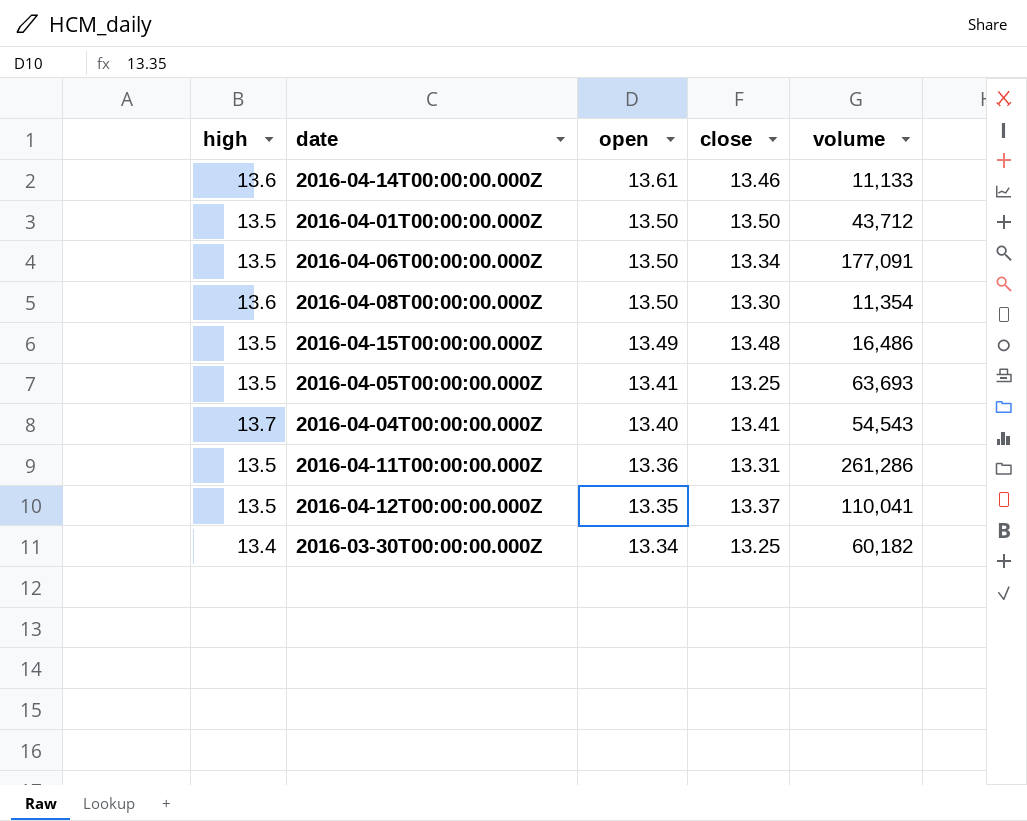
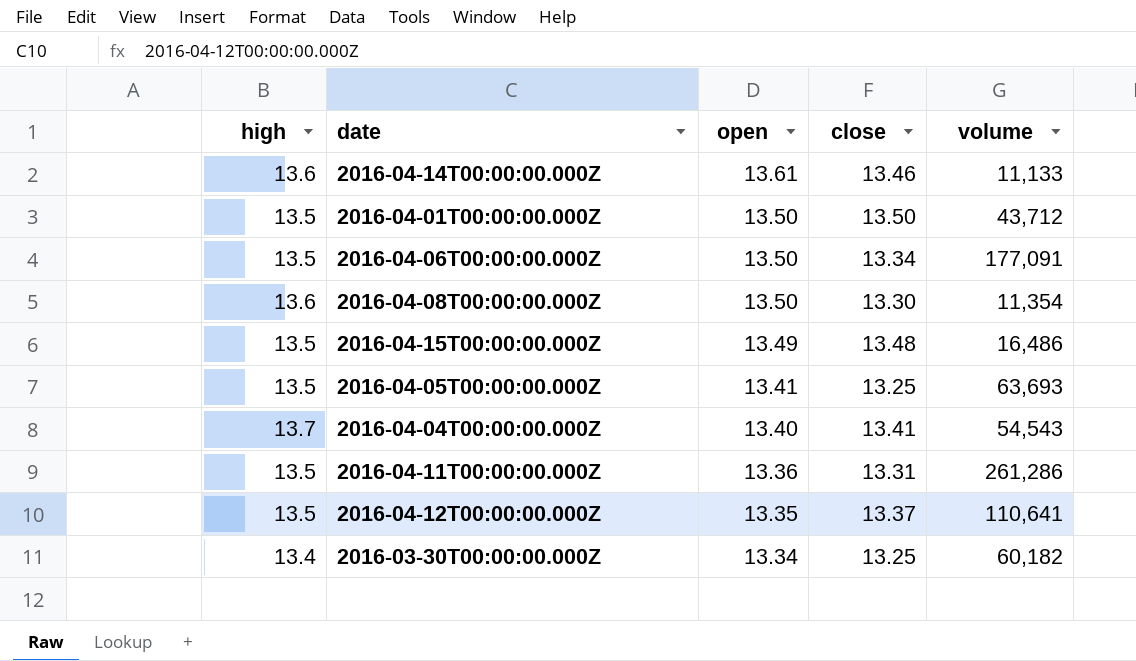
2016-04-12T00:00:00.000Z | volume: 110,041 -> 110,641

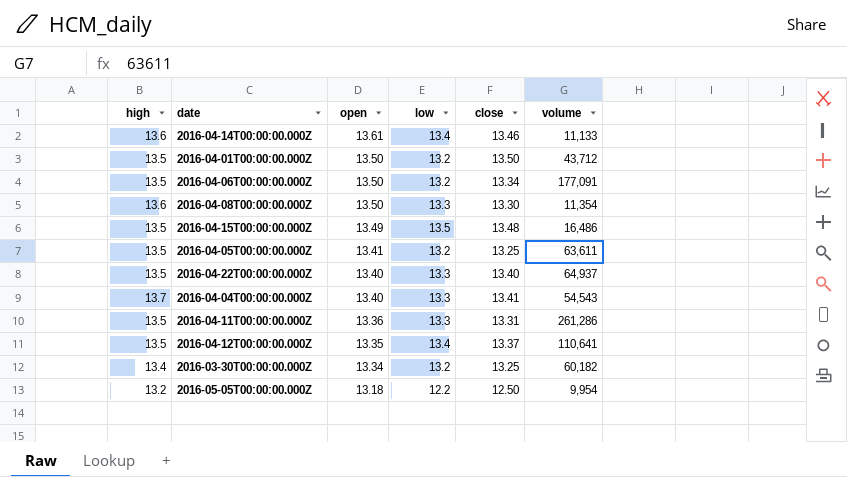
column low | position: none -> 4
2016-04-05T00:00:00.000Z | volume: 63,693 -> 63,611
row 2016-04-22T00:00:00.000Z: none -> 13.5 | 13.40 | 13.3 | 13.40 | 64,937
row 2016-05-05T00:00:00.000Z: none -> 13.2 | 13.18 | 12.2 | 12.50 | 9,954

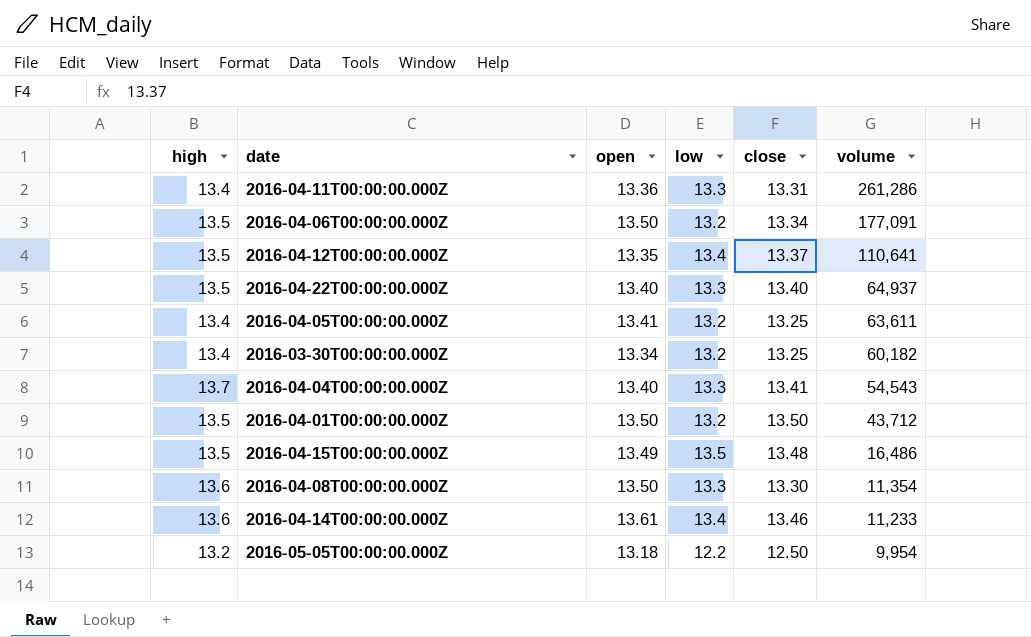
row order: open descending -> volume descending
2016-04-11T00:00:00.000Z | high: 13.5 -> 13.4
2016-04-05T00:00:00.000Z | high: 13.5 -> 13.4
2016-04-14T00:00:00.000Z | volume: 11,133 -> 11,233

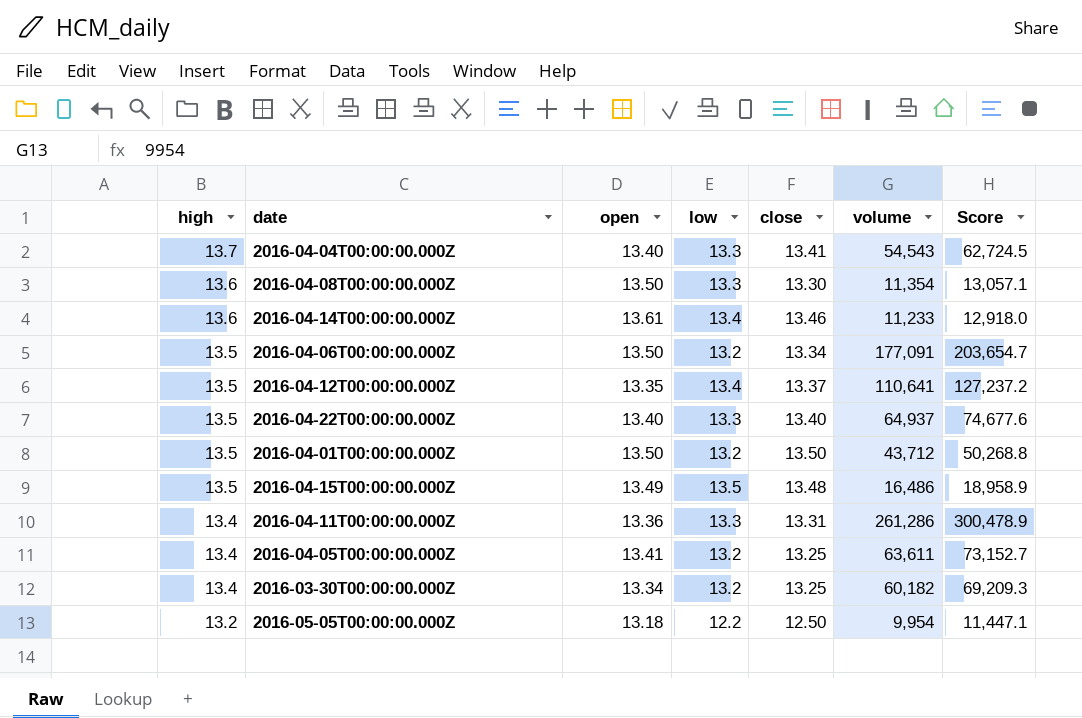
row order: volume descending -> high descending
column Score | formula: none -> [volume] * 1.15

